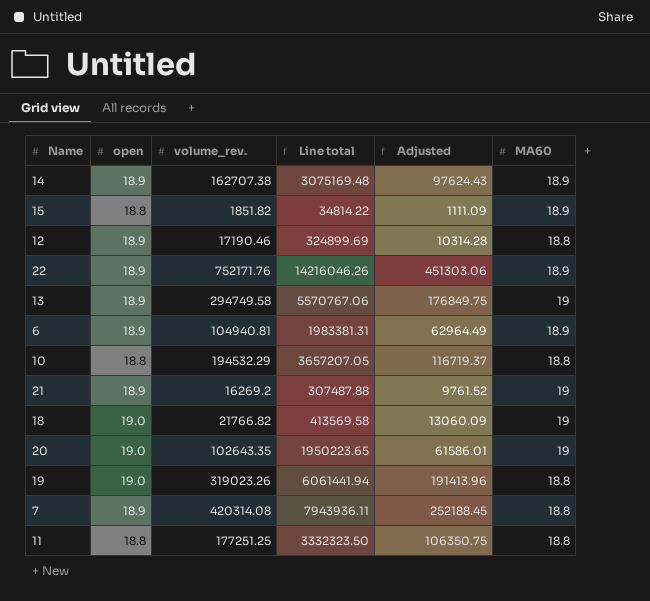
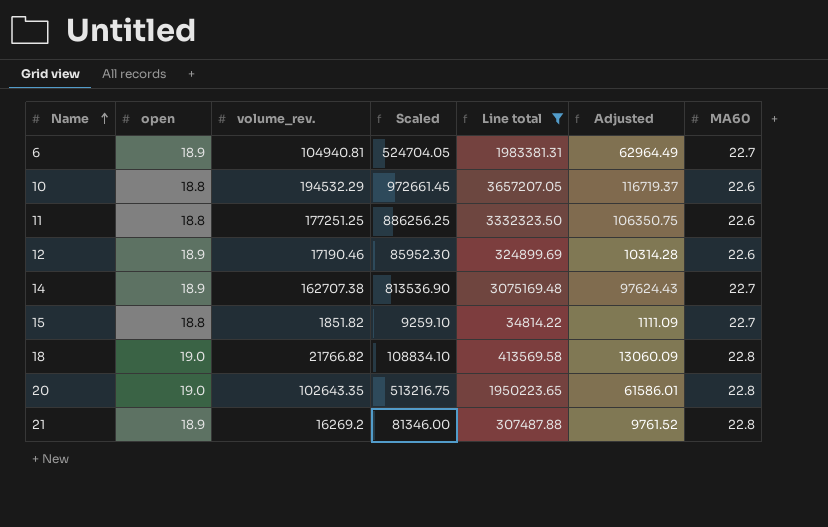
filter: none -> Line total <= 3657207.05
row order: none -> Name ascending
column Scaled | formula: none -> [volume_rev.] * 5
6 | MA60: 18.9 -> 22.7
10 | MA60: 18.8 -> 22.6
11 | MA60: 18.8 -> 22.6
12 | MA60: 18.8 -> 22.6
14 | MA60: 18.9 -> 22.7
15 | MA60: 18.9 -> 22.7
18 | MA60: 19 -> 22.8
20 | MA60: 19 -> 22.8
21 | MA60: 19 -> 22.8

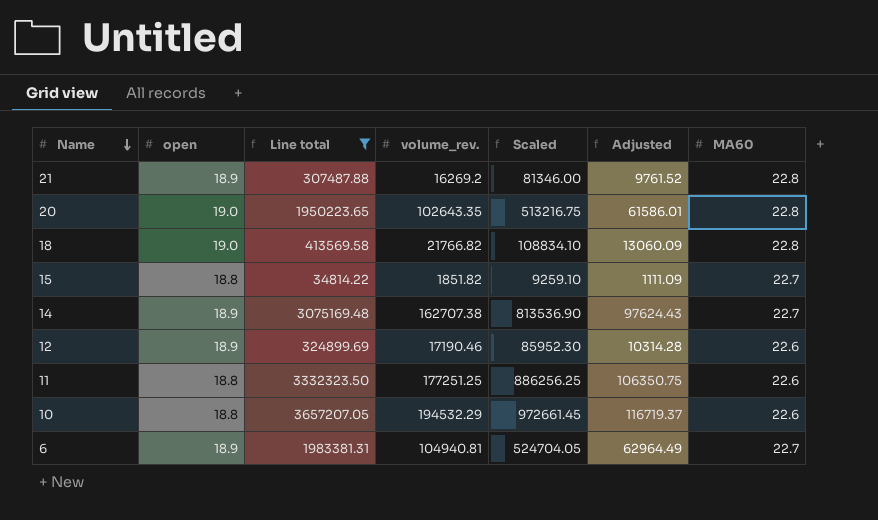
row order: Name ascending -> Name descending
column Line total | position: 5 -> 3

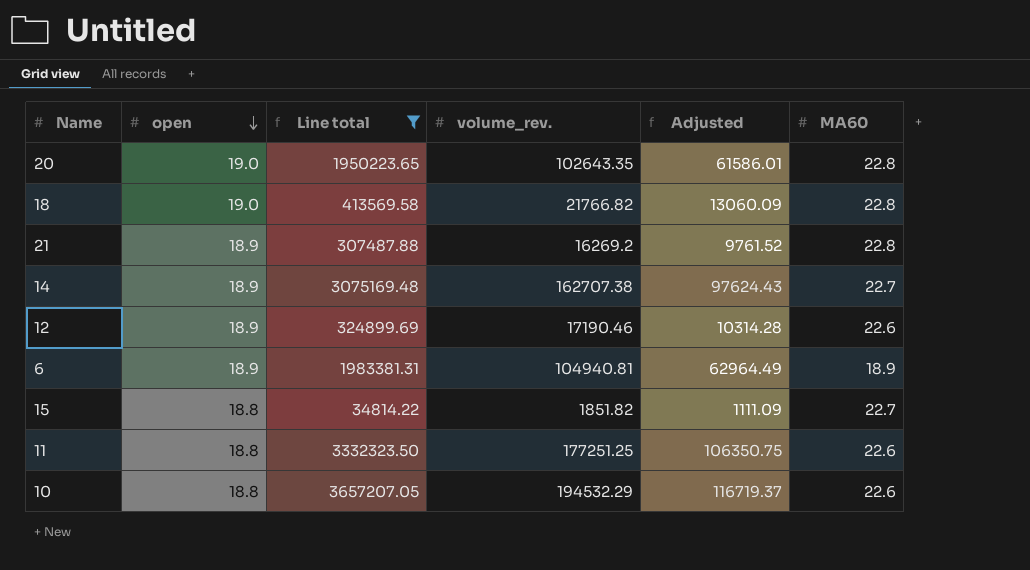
row order: Name descending -> open descending
column Scaled | formula: [volume_rev.] * 5 -> none
6 | MA60: 22.7 -> 18.9

